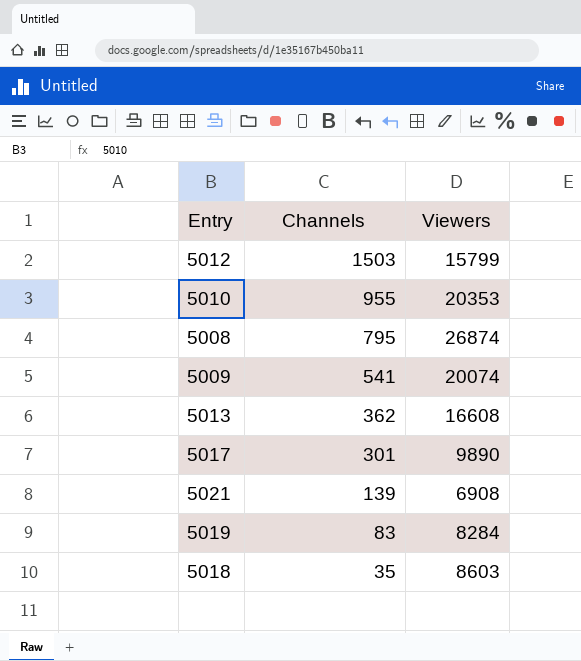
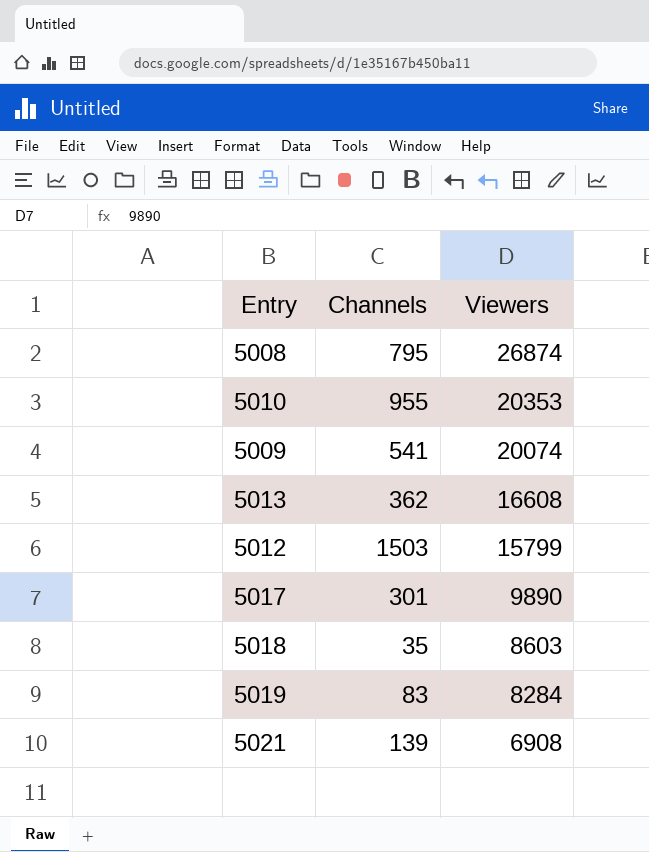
row order: Channels descending -> Viewers descending

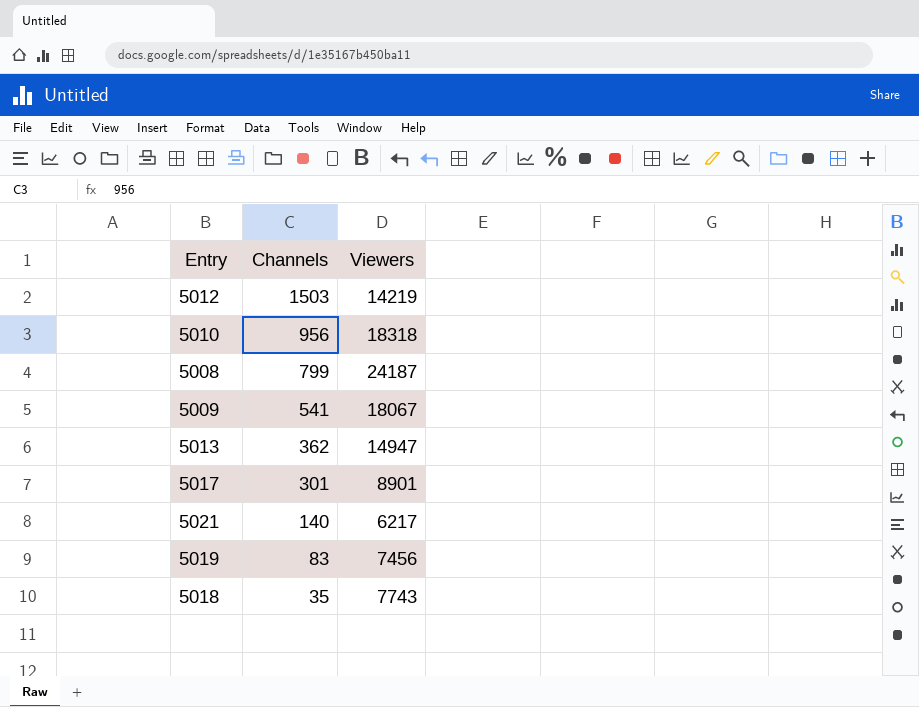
row order: Viewers descending -> Channels descending
5012 | Viewers: 15799 -> 14219
5010 | Channels: 955 -> 956
5010 | Viewers: 20353 -> 18318
5008 | Channels: 795 -> 799
5008 | Viewers: 26874 -> 24187
5009 | Viewers: 20074 -> 18067
5013 | Viewers: 16608 -> 14947
5017 | Viewers: 9890 -> 8901
5021 | Channels: 139 -> 140
5021 | Viewers: 6908 -> 6217
5019 | Viewers: 8284 -> 7456
5018 | Viewers: 8603 -> 7743

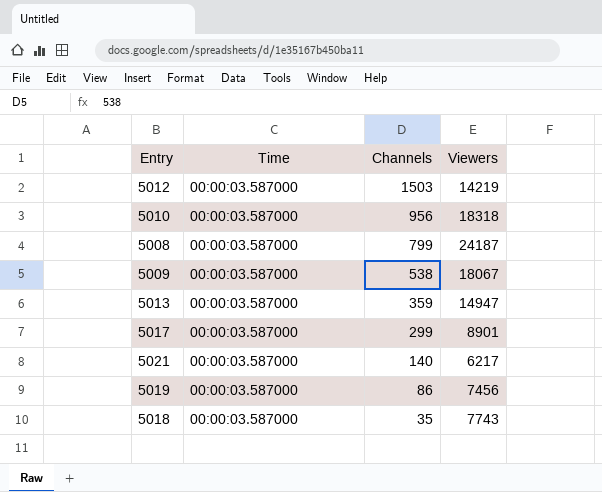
column Time | position: none -> 2
5009 | Channels: 541 -> 538
5013 | Channels: 362 -> 359
5017 | Channels: 301 -> 299
5019 | Channels: 83 -> 86

